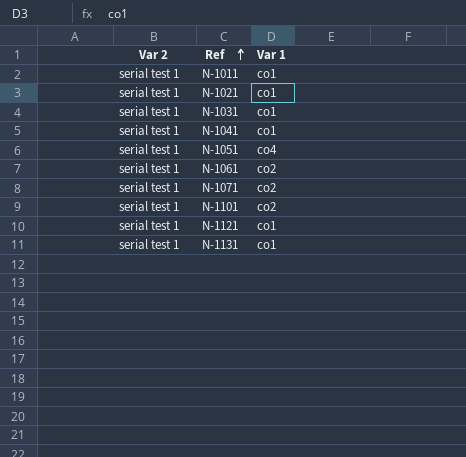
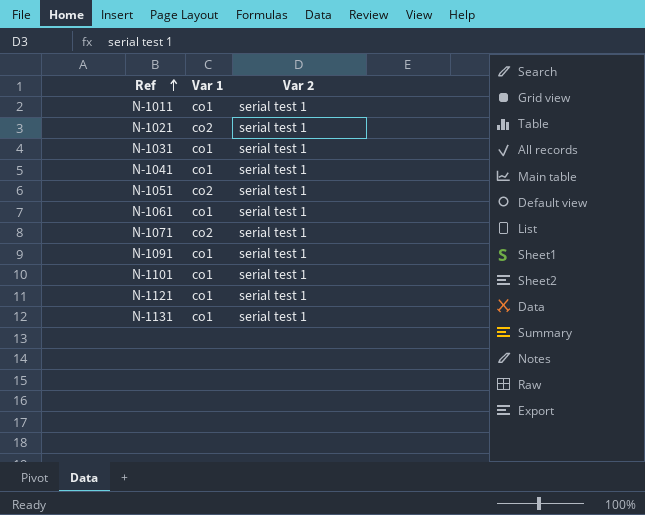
column Var 2 | position: 1 -> 3
N-1021 | Var 1: co1 -> co2
N-1051 | Var 1: co4 -> co2
N-1061 | Var 1: co2 -> co1
row N-1091: none -> co1 | serial test 1
N-1101 | Var 1: co2 -> co1

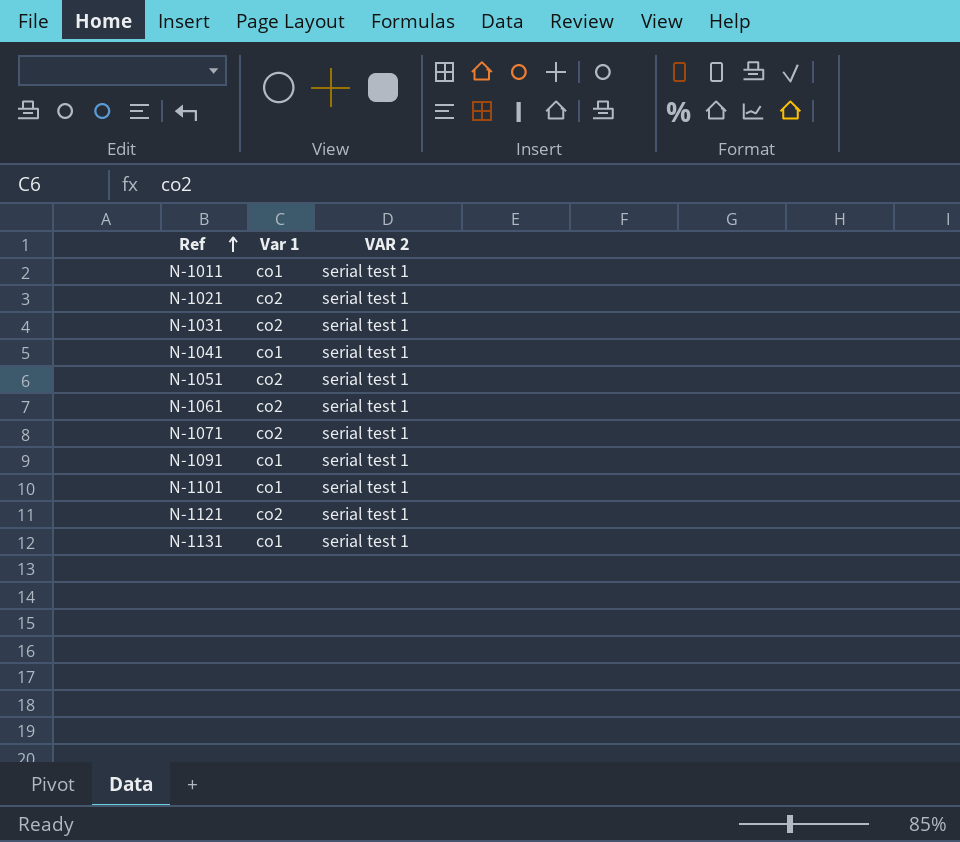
column name: Var 2 -> VAR 2
N-1031 | Var 1: co1 -> co2
N-1061 | Var 1: co1 -> co2
N-1121 | Var 1: co1 -> co2

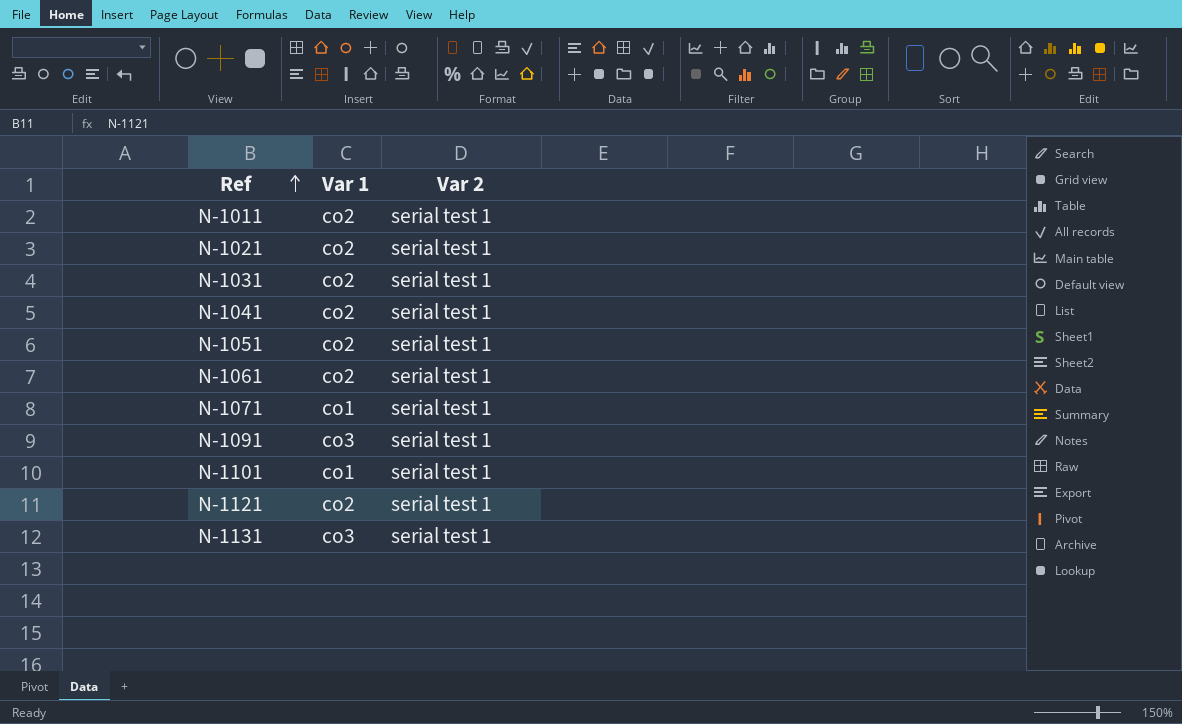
column name: VAR 2 -> Var 2
N-1011 | Var 1: co1 -> co2
N-1041 | Var 1: co1 -> co2
N-1071 | Var 1: co2 -> co1
N-1091 | Var 1: co1 -> co3
N-1131 | Var 1: co1 -> co3

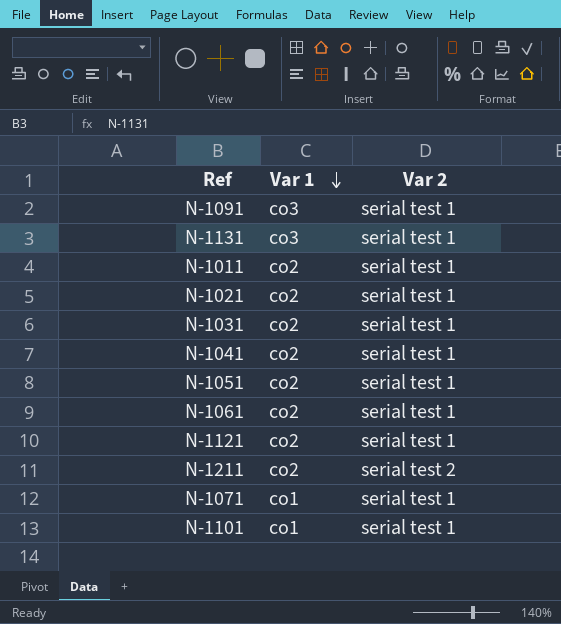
row order: Ref ascending -> Var 1 descending
row N-1211: none -> co2 | serial test 2

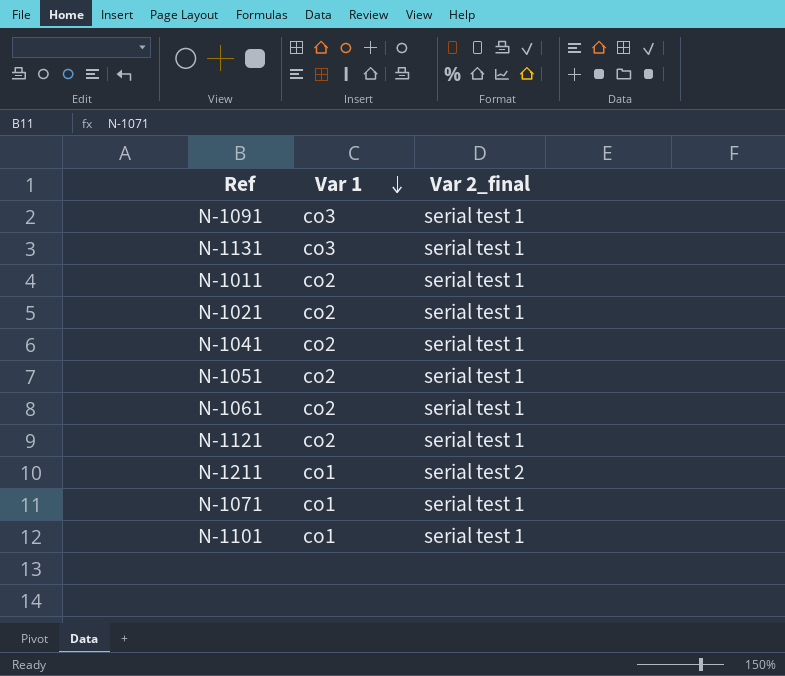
column name: Var 2 -> Var 2_final
row N-1031: co2 | serial test 1 -> none
N-1211 | Var 1: co2 -> co1

